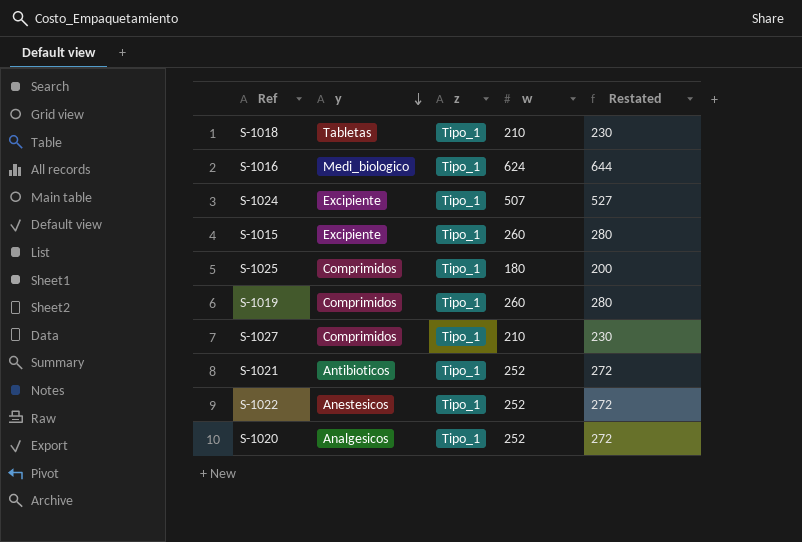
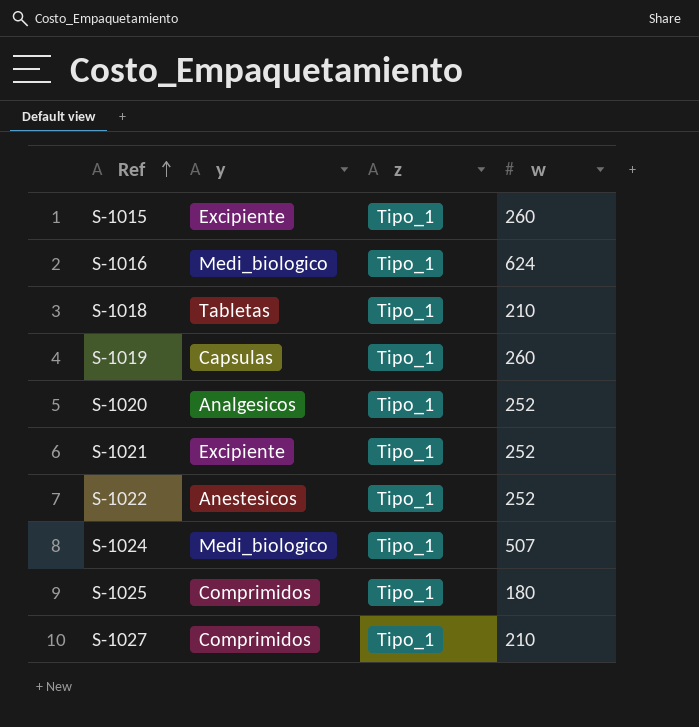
row order: y descending -> Ref ascending
column Restated | formula: [w] + 20 -> none
S-1019 | y: Comprimidos -> Capsulas
S-1021 | y: Antibioticos -> Excipiente
S-1024 | y: Excipiente -> Medi_biologico

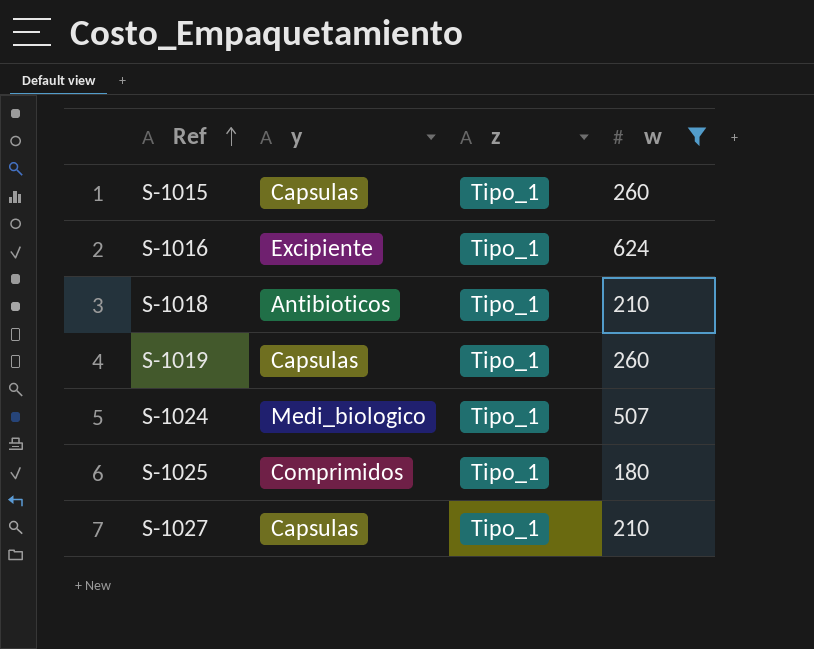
filter: none -> w != 252
S-1015 | y: Excipiente -> Capsulas
S-1016 | y: Medi_biologico -> Excipiente
S-1018 | y: Tabletas -> Antibioticos
S-1027 | y: Comprimidos -> Capsulas

